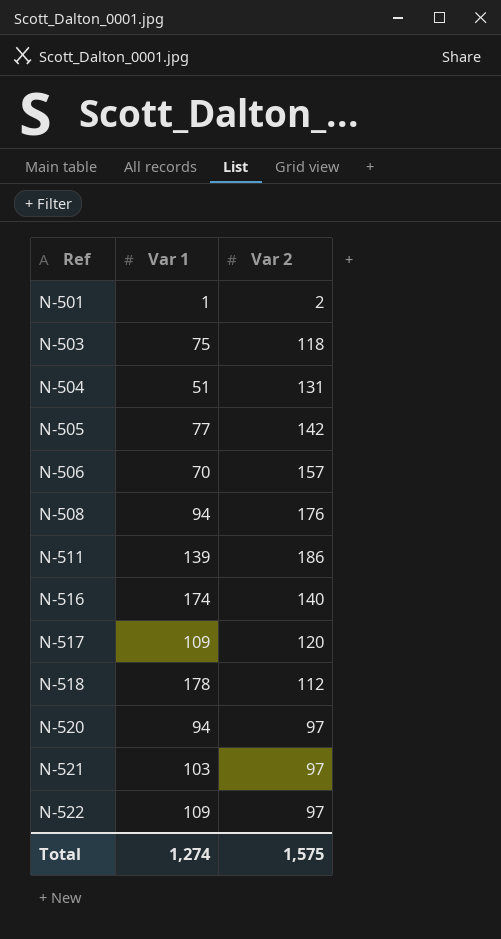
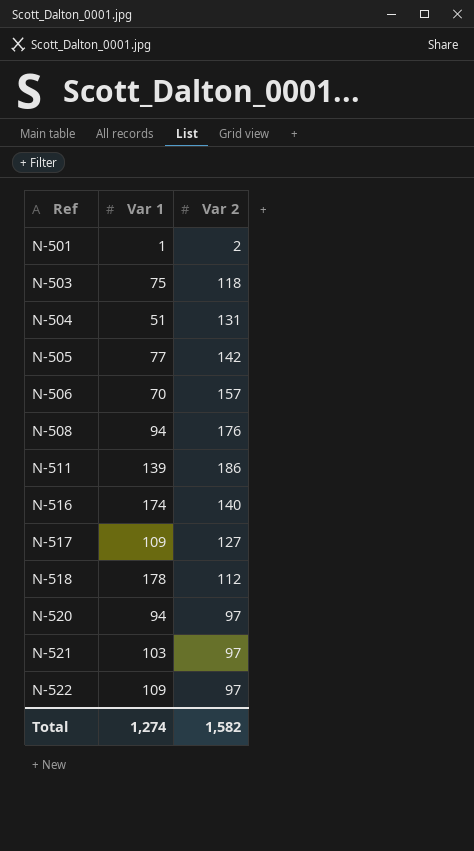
N-517 | Var 2: 120 -> 127
Total | Var 2: 1,575 -> 1,582

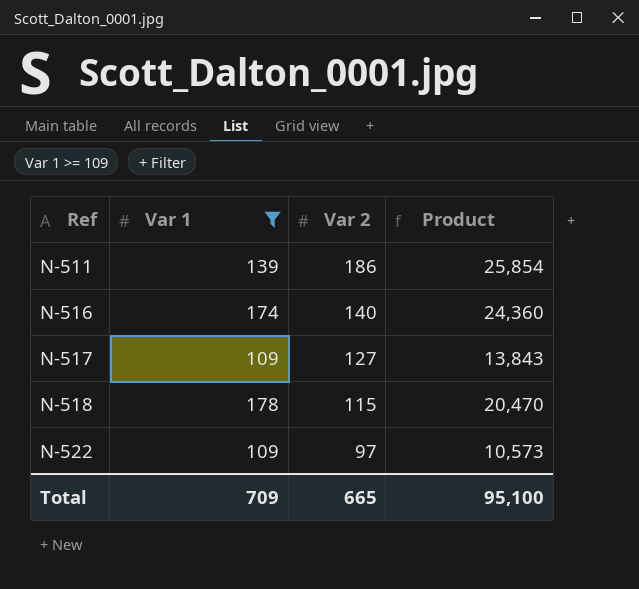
filter: none -> Var 1 >= 109
column Product | formula: none -> [Var 1] * [Var 2]
N-518 | Var 2: 112 -> 115
Total | Var 1: 1,274 -> 709
Total | Var 2: 1,582 -> 665

